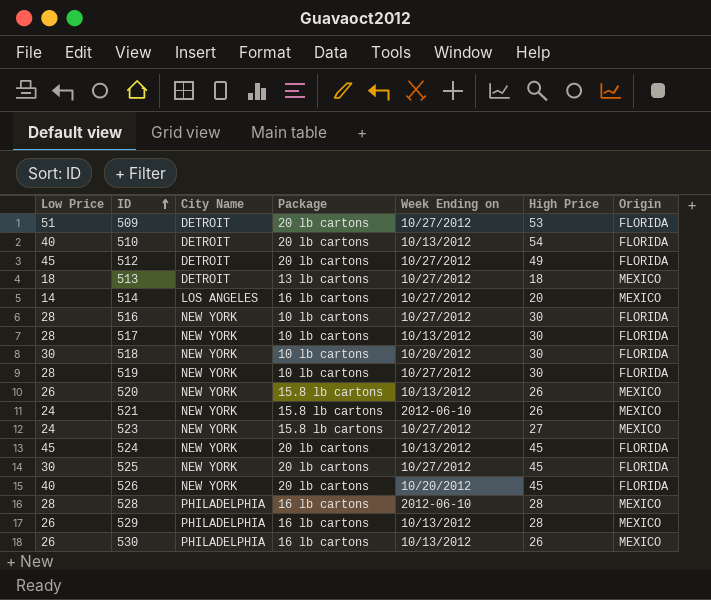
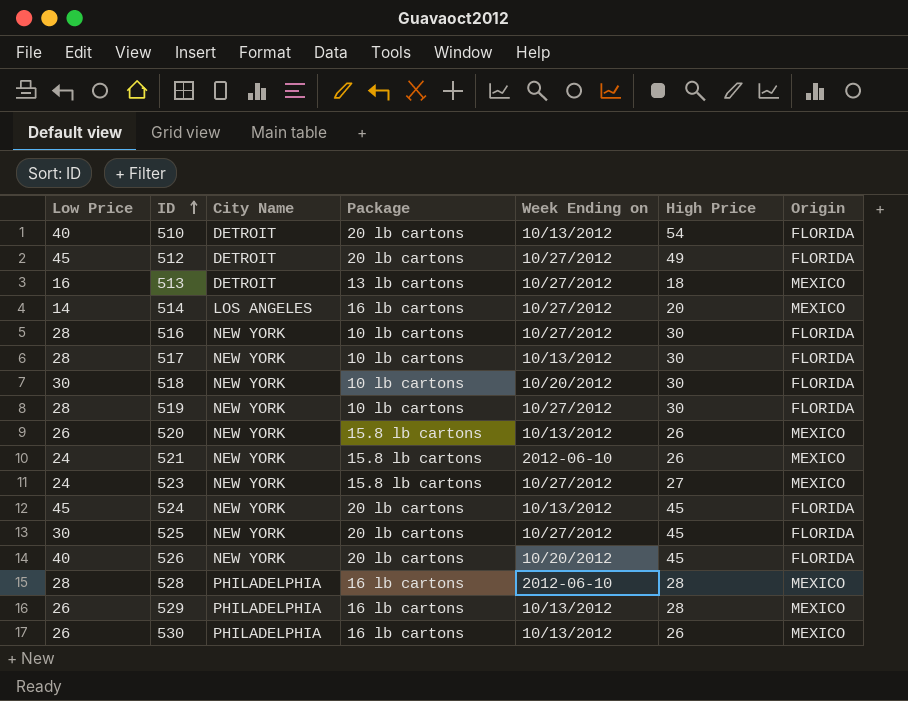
row 509: 51 | DETROIT | 20 lb cartons | 10/27/2012 | 53 | FLORIDA -> none
513 | Low Price: 18 -> 16

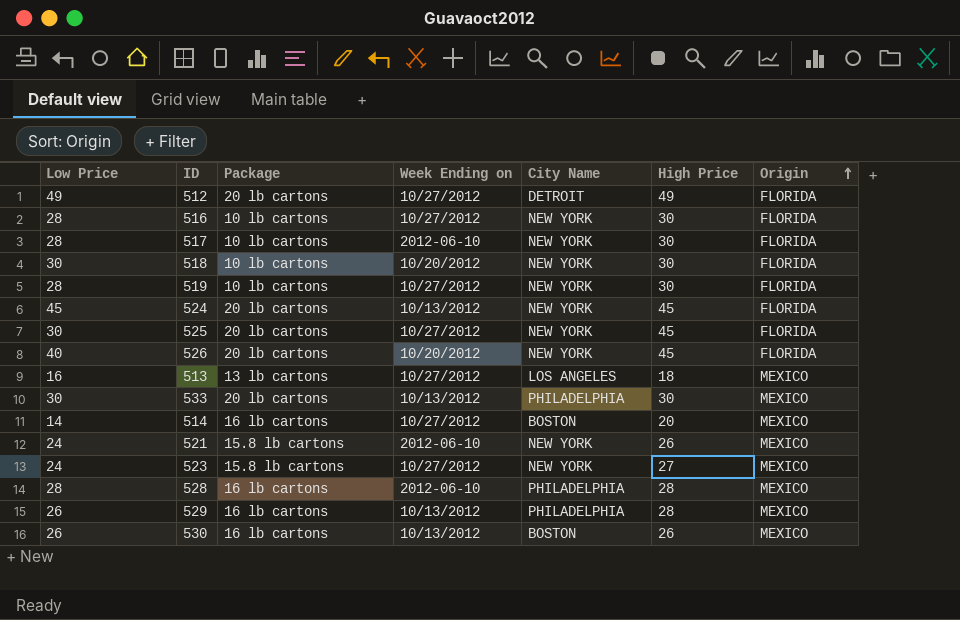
row order: ID ascending -> Origin ascending
column City Name | position: 3 -> 5
row 510: 40 | DETROIT | 20 lb cartons | 10/13/2012 | 54 | FLORIDA -> none
row 520: 26 | NEW YORK | 15.8 lb cartons | 10/13/2012 | 26 | MEXICO -> none
512 | Low Price: 45 -> 49
517 | Week Ending on: 10/13/2012 -> 2012-06-10
513 | City Name: DETROIT -> LOS ANGELES
row 533: none -> 30 | 20 lb cartons | 10/13/2012 | PHILADELPHIA | 30 | MEXICO
514 | City Name: LOS ANGELES -> BOSTON
530 | City Name: PHILADELPHIA -> BOSTON

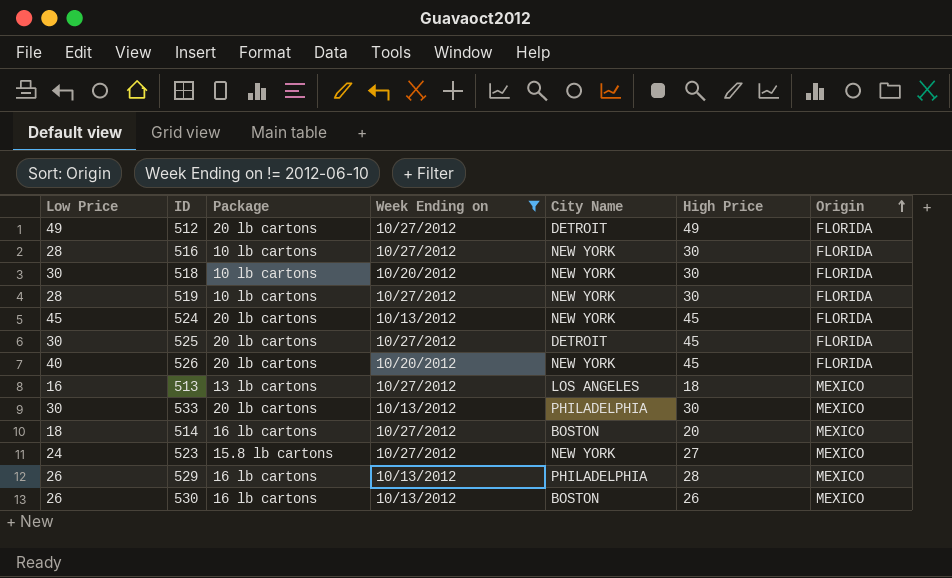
filter: none -> Week Ending on != 2012-06-10
525 | City Name: NEW YORK -> DETROIT
514 | Low Price: 14 -> 18

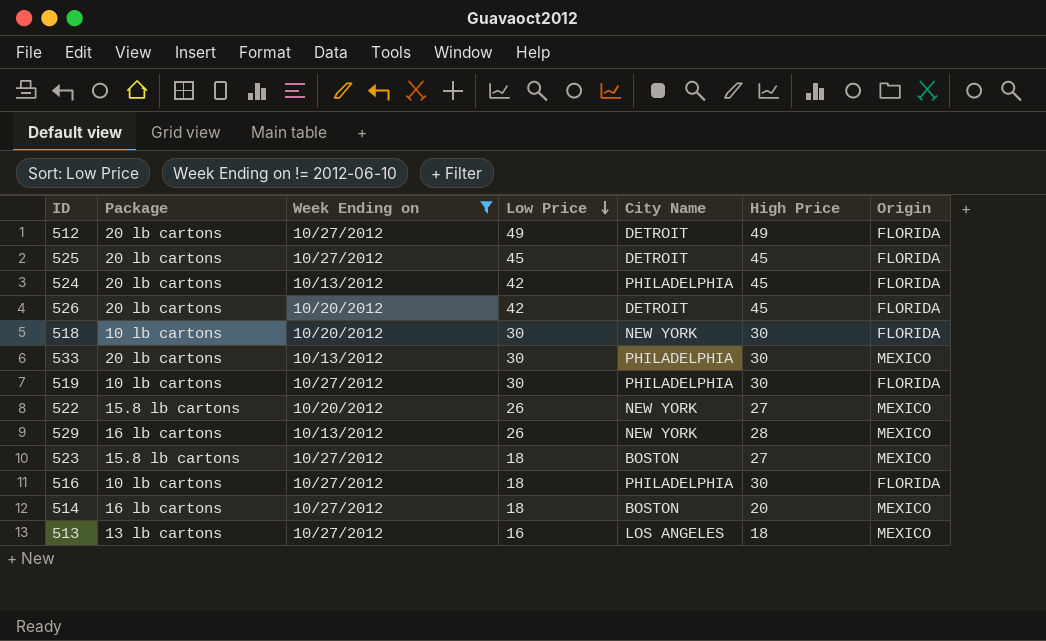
row order: Origin ascending -> Low Price descending
column Low Price | position: 1 -> 4
row 530: 26 | 16 lb cartons | 10/13/2012 | BOSTON | 26 | MEXICO -> none
525 | Low Price: 30 -> 45
524 | Low Price: 45 -> 42
524 | City Name: NEW YORK -> PHILADELPHIA
526 | Low Price: 40 -> 42
526 | City Name: NEW YORK -> DETROIT
519 | Low Price: 28 -> 30
519 | City Name: NEW YORK -> PHILADELPHIA
row 522: none -> 15.8 lb cartons | 10/20/2012 | 26 | NEW YORK | 27 | MEXICO
529 | City Name: PHILADELPHIA -> NEW YORK
523 | Low Price: 24 -> 18
523 | City Name: NEW YORK -> BOSTON
516 | Low Price: 28 -> 18
516 | City Name: NEW YORK -> PHILADELPHIA

